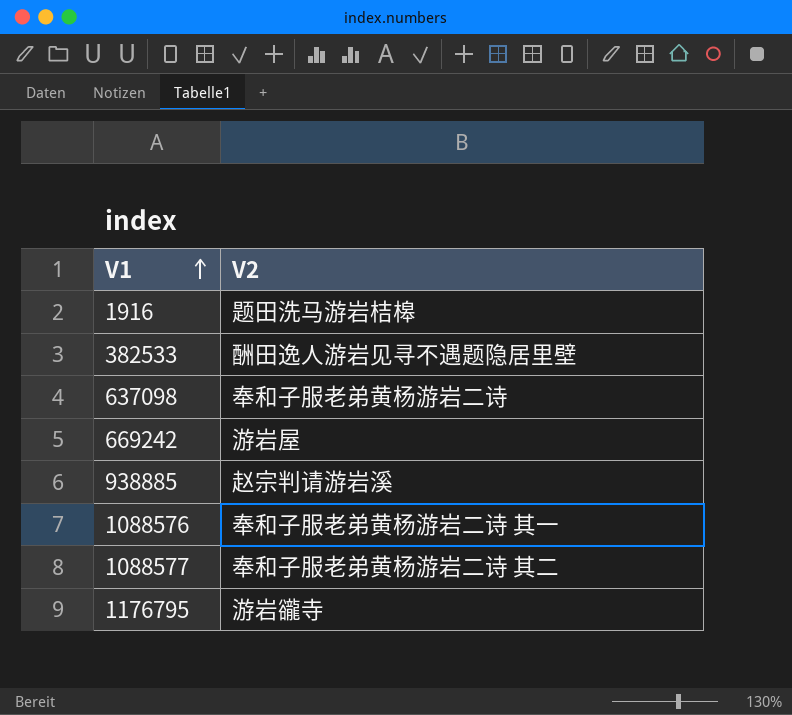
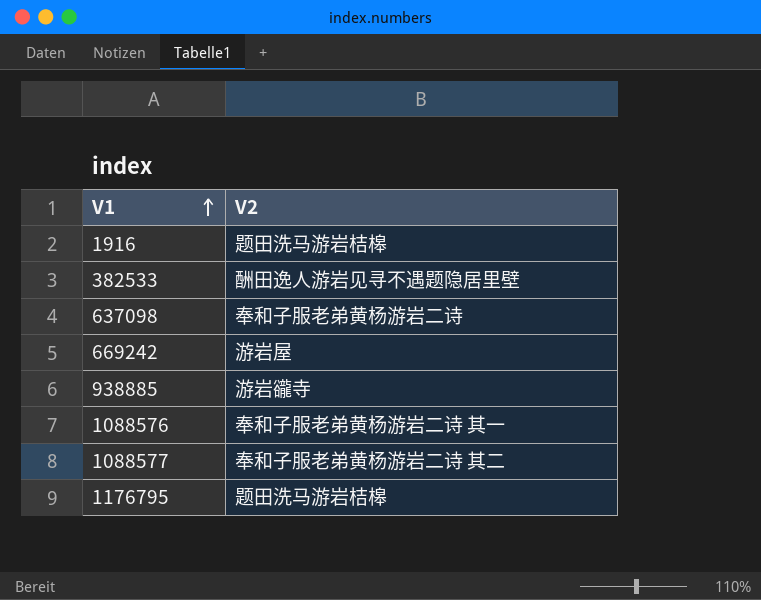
938885 | V2: 赵宗判请游岩溪 -> 游岩豅寺
1176795 | V2: 游岩豅寺 -> 题田洗马游岩桔槔

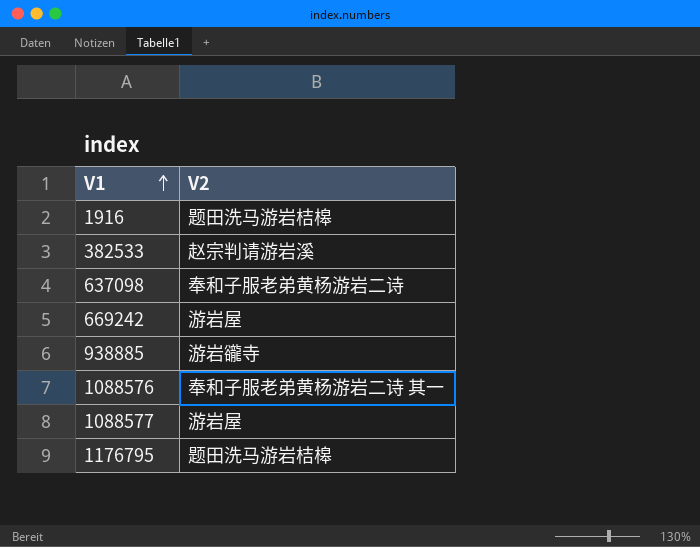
382533 | V2: 酬田逸人游岩见寻不遇题隐居里壁 -> 赵宗判请游岩溪
1088577 | V2: 奉和子服老弟黄杨游岩二诗 其二 -> 游岩屋

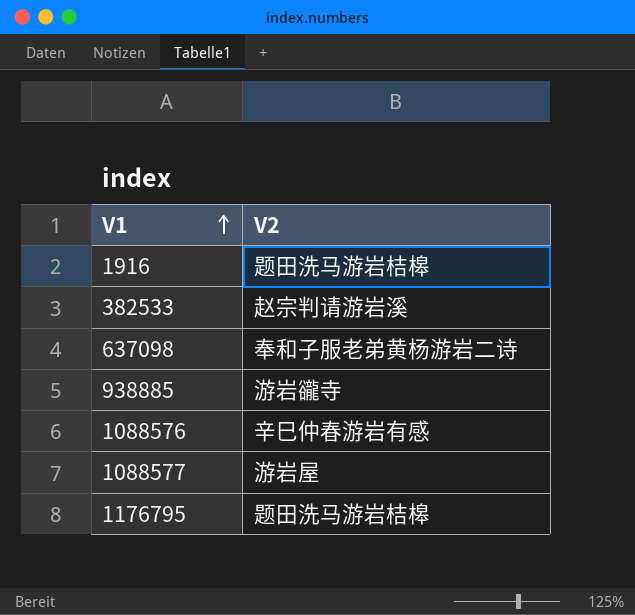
row 669242: 游岩屋 -> none
1088576 | V2: 奉和子服老弟黄杨游岩二诗 其一 -> 辛巳仲春游岩有感

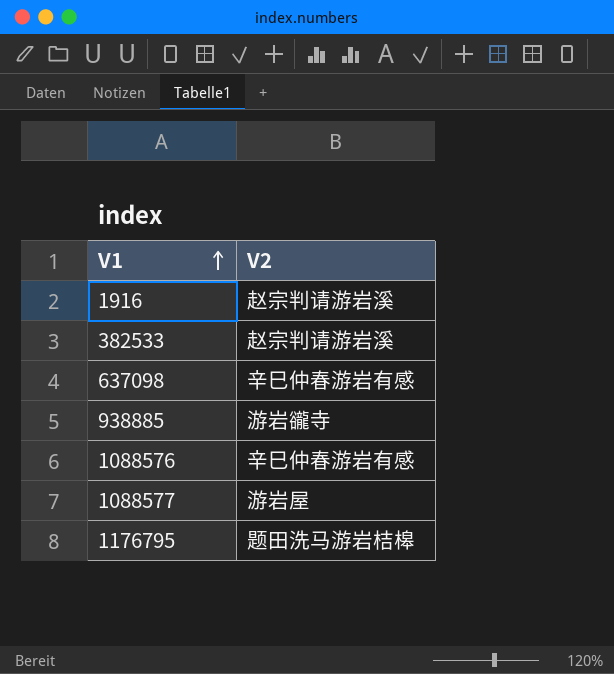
1916 | V2: 题田洗马游岩桔槔 -> 赵宗判请游岩溪
637098 | V2: 奉和子服老弟黄杨游岩二诗 -> 辛巳仲春游岩有感

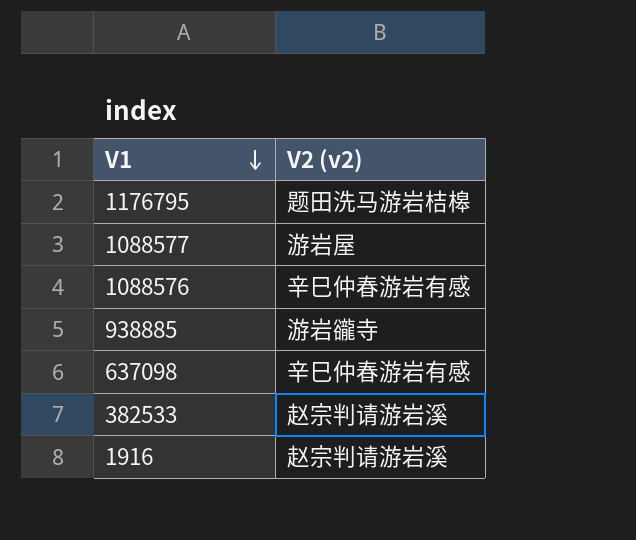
row order: V1 ascending -> V1 descending
column name: V2 -> V2 (v2)

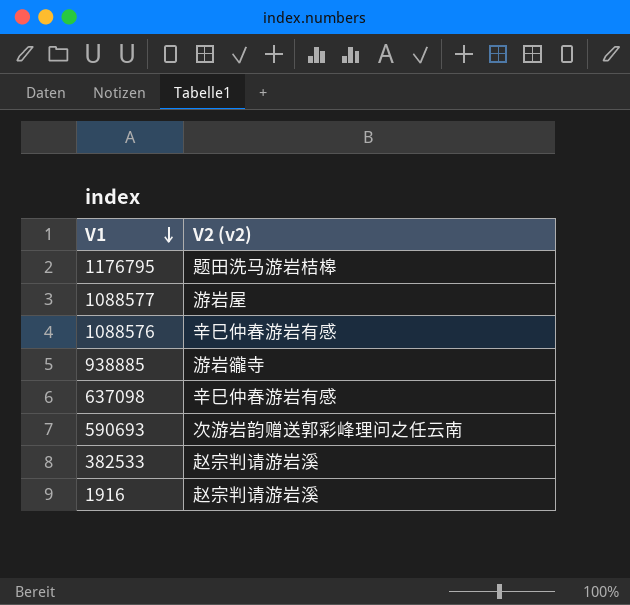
row 590693: none -> 次游岩韵赠送郭彩峰理问之任云南

